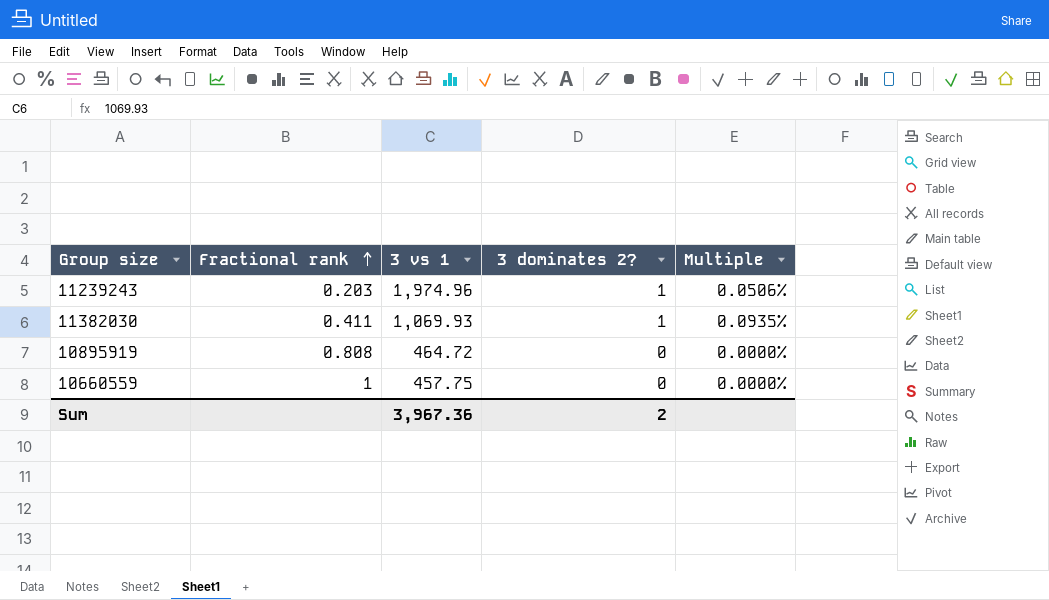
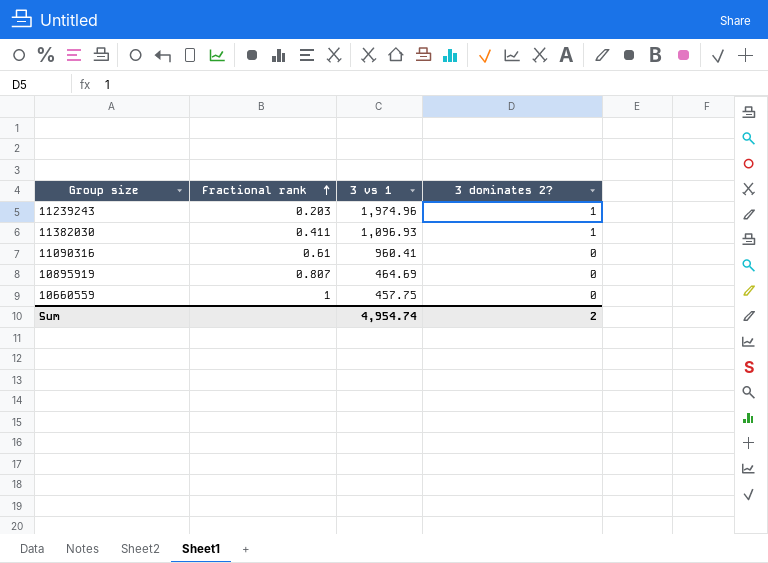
column Multiple | formula: [3 dominates 2?] / [3 vs 1] -> none
11382030 | 3 vs 1: 1,069.93 -> 1,096.93
row 11090316: none -> 0.61 | 960.41 | 0
10895919 | Fractional rank: 0.808 -> 0.807
10895919 | 3 vs 1: 464.72 -> 464.69
Sum | 3 vs 1: 3,967.36 -> 4,954.74

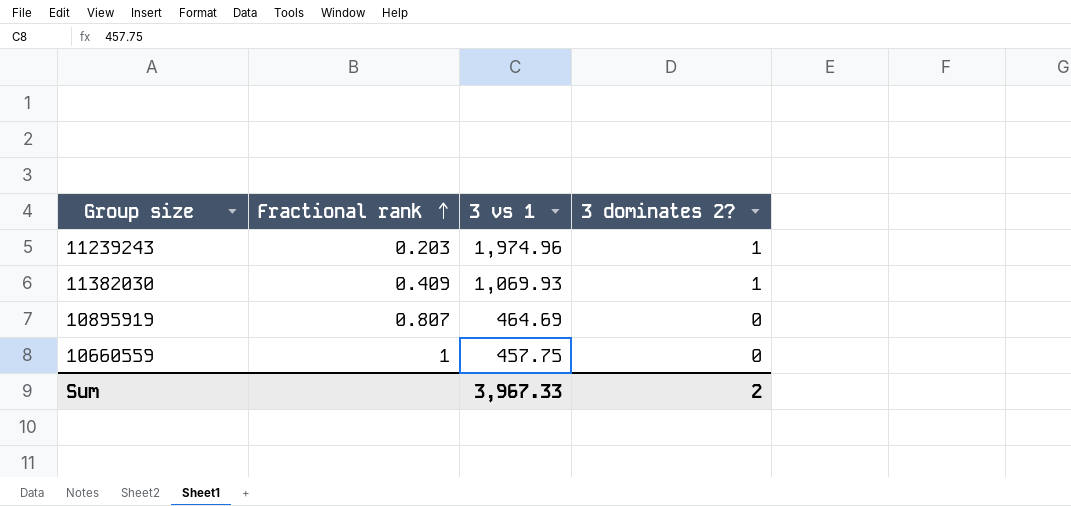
row 11090316: 0.61 | 960.41 | 0 -> none
11382030 | Fractional rank: 0.411 -> 0.409
11382030 | 3 vs 1: 1,096.93 -> 1,069.93
Sum | 3 vs 1: 4,954.74 -> 3,967.33

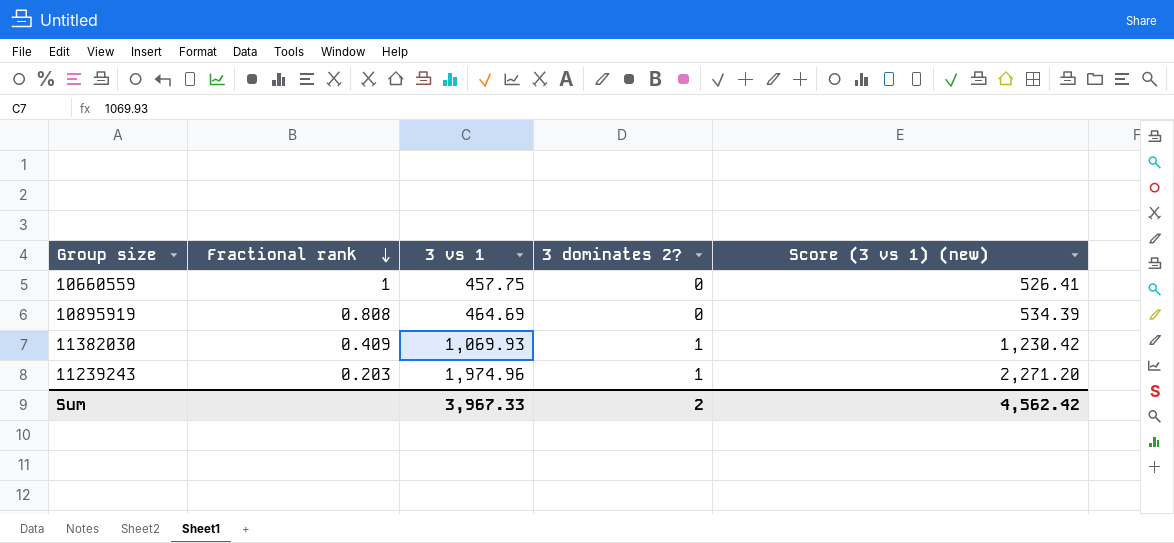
row order: Fractional rank ascending -> Fractional rank descending
column Score (3 vs 1) (new) | formula: none -> [3 vs 1] * 1.15
10895919 | Fractional rank: 0.807 -> 0.808

